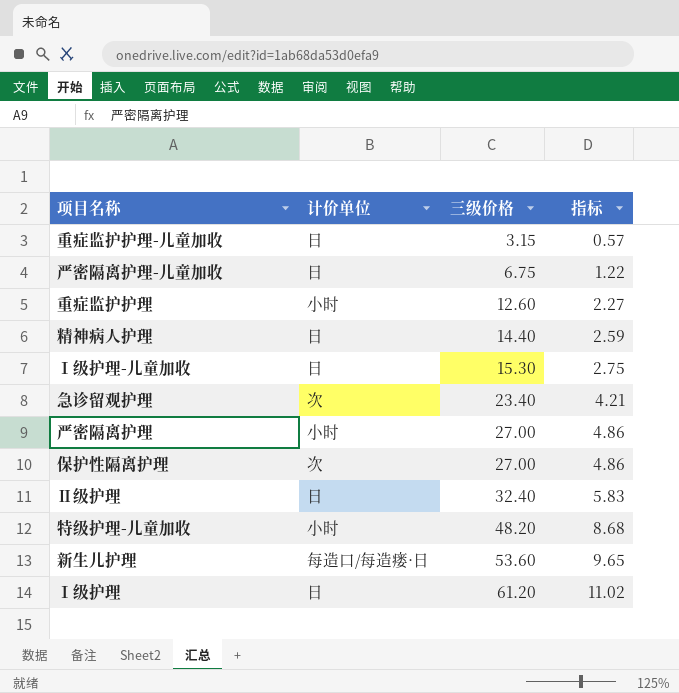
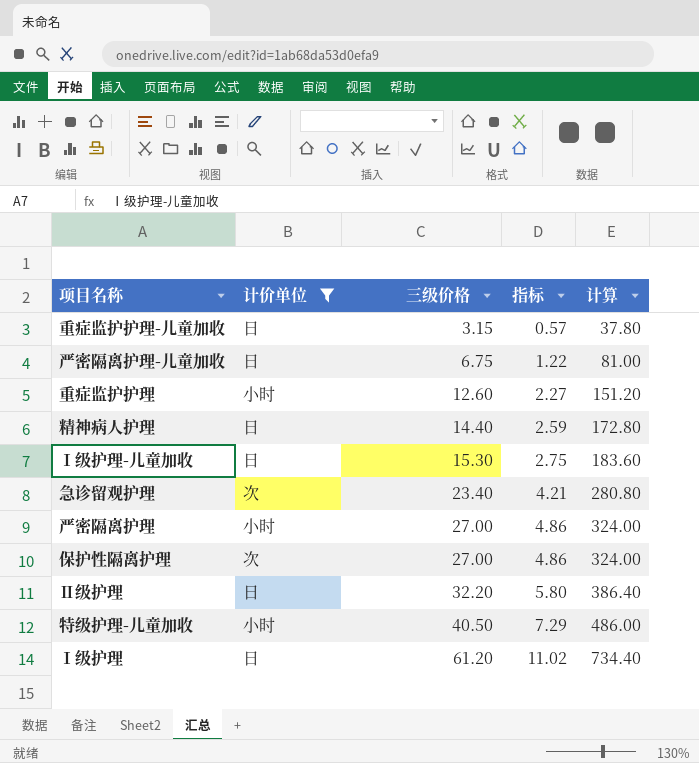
filter: none -> 计价单位 != 每造口/每造瘘·日
column 计算 | formula: none -> [三级价格] * 12
Ⅱ级护理 | 三级价格: 32.40 -> 32.20
Ⅱ级护理 | 指标: 5.83 -> 5.80
特级护理-儿童加收 | 三级价格: 48.20 -> 40.50
特级护理-儿童加收 | 指标: 8.68 -> 7.29

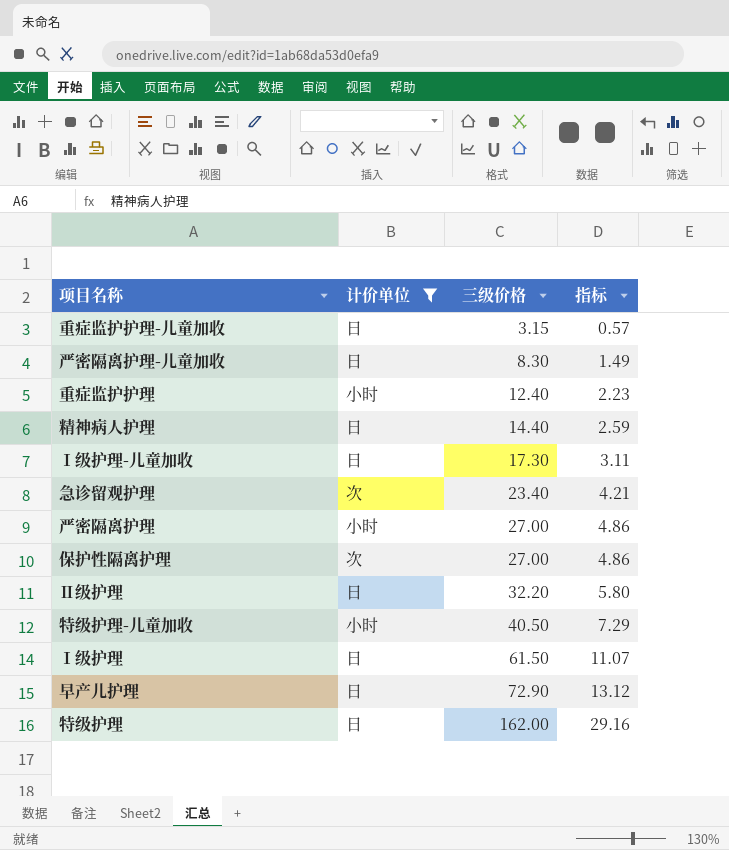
column 计算 | formula: [三级价格] * 12 -> none
严密隔离护理-儿童加收 | 三级价格: 6.75 -> 8.30
严密隔离护理-儿童加收 | 指标: 1.22 -> 1.49
重症监护护理 | 三级价格: 12.60 -> 12.40
重症监护护理 | 指标: 2.27 -> 2.23
Ⅰ级护理-儿童加收 | 三级价格: 15.30 -> 17.30
Ⅰ级护理-儿童加收 | 指标: 2.75 -> 3.11
Ⅰ级护理 | 三级价格: 61.20 -> 61.50
Ⅰ级护理 | 指标: 11.02 -> 11.07
row 早产儿护理: none -> 日 | 72.90 | 13.12
row 特级护理: none -> 日 | 162.00 | 29.16

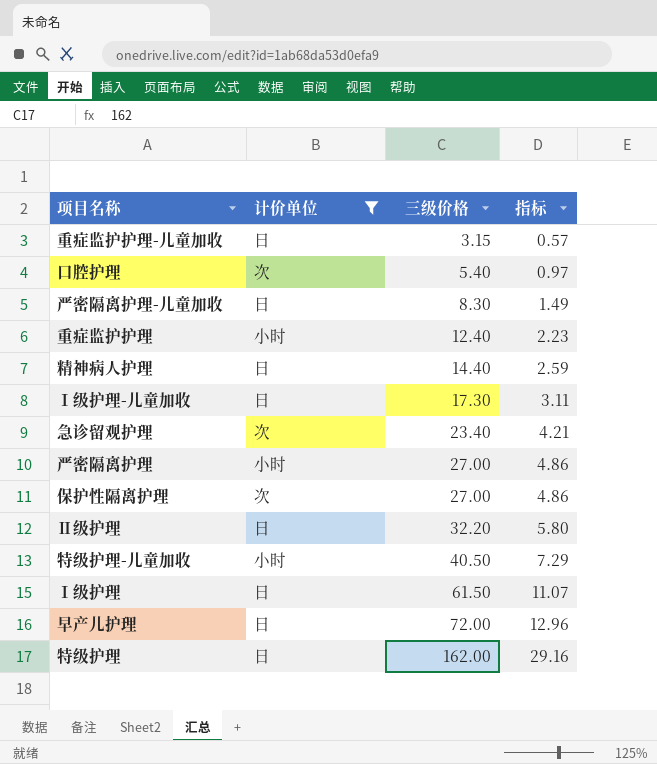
row 口腔护理: none -> 次 | 5.40 | 0.97
早产儿护理 | 三级价格: 72.90 -> 72.00
早产儿护理 | 指标: 13.12 -> 12.96

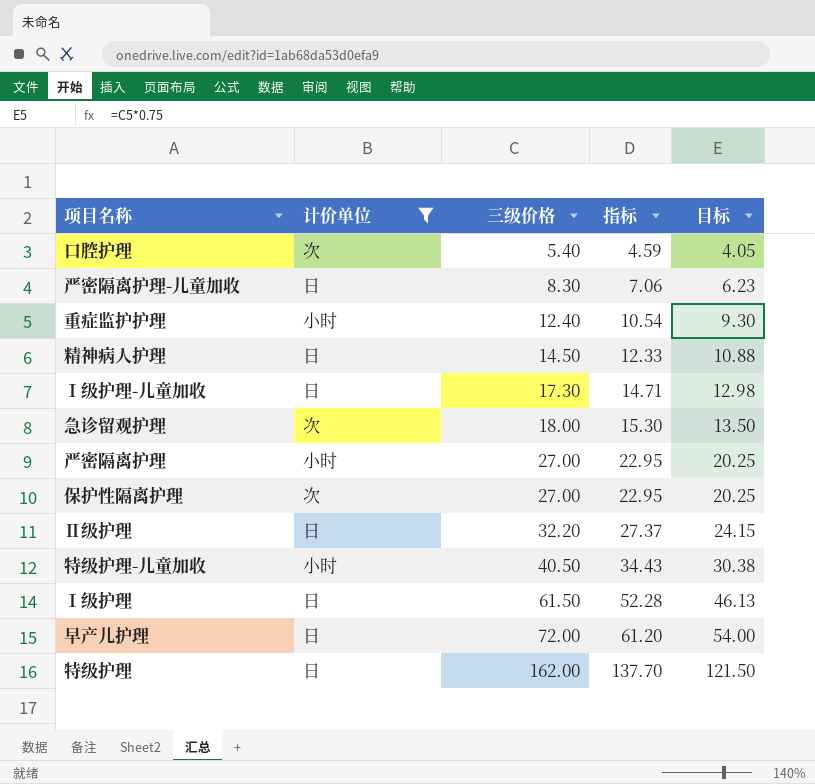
column 指标 | formula: [三级价格] * 0.18 -> [三级价格] * 0.85
column 目标 | formula: none -> [三级价格] * 0.75
row 重症监护护理-儿童加收: 日 | 3.15 | 0.57 -> none
精神病人护理 | 三级价格: 14.40 -> 14.50
急诊留观护理 | 三级价格: 23.40 -> 18.00

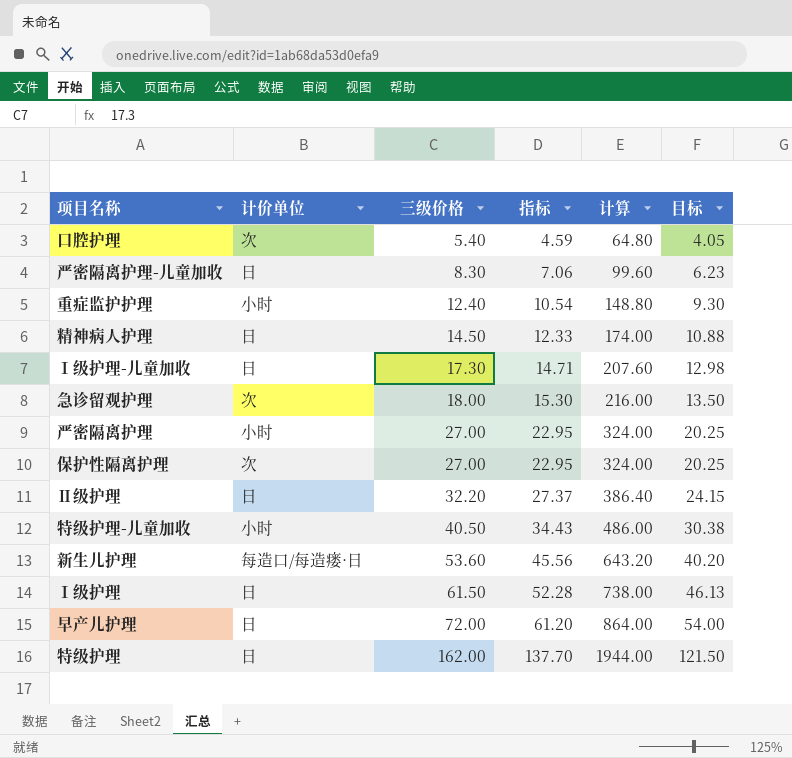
filter: 计价单位 != 每造口/每造瘘·日 -> none
column 计算 | formula: none -> [三级价格] * 12

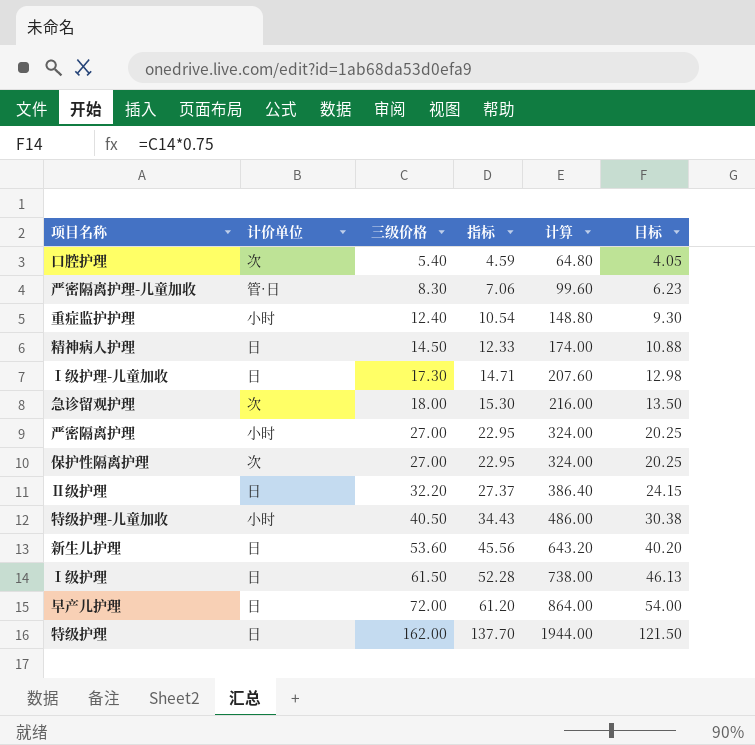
严密隔离护理-儿童加收 | 计价单位: 日 -> 管·日
新生儿护理 | 计价单位: 每造口/每造瘘·日 -> 日

